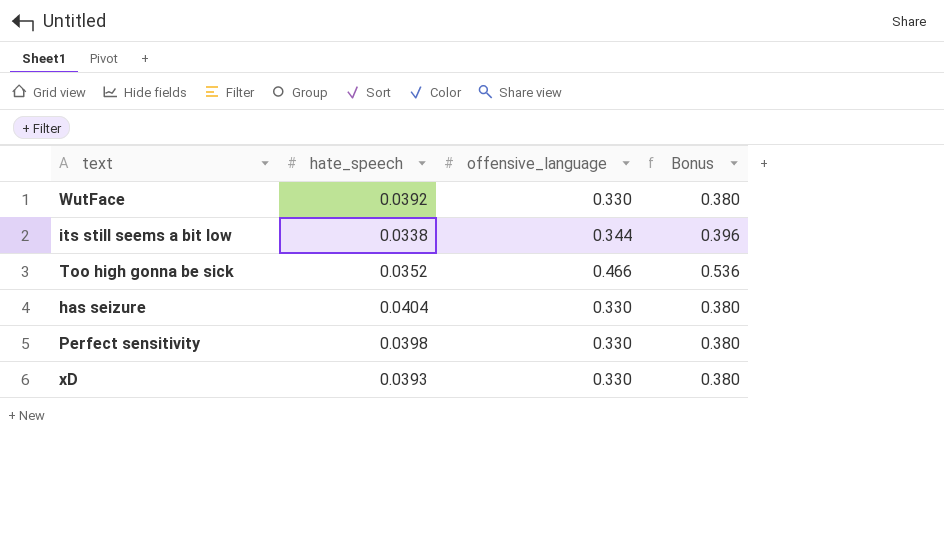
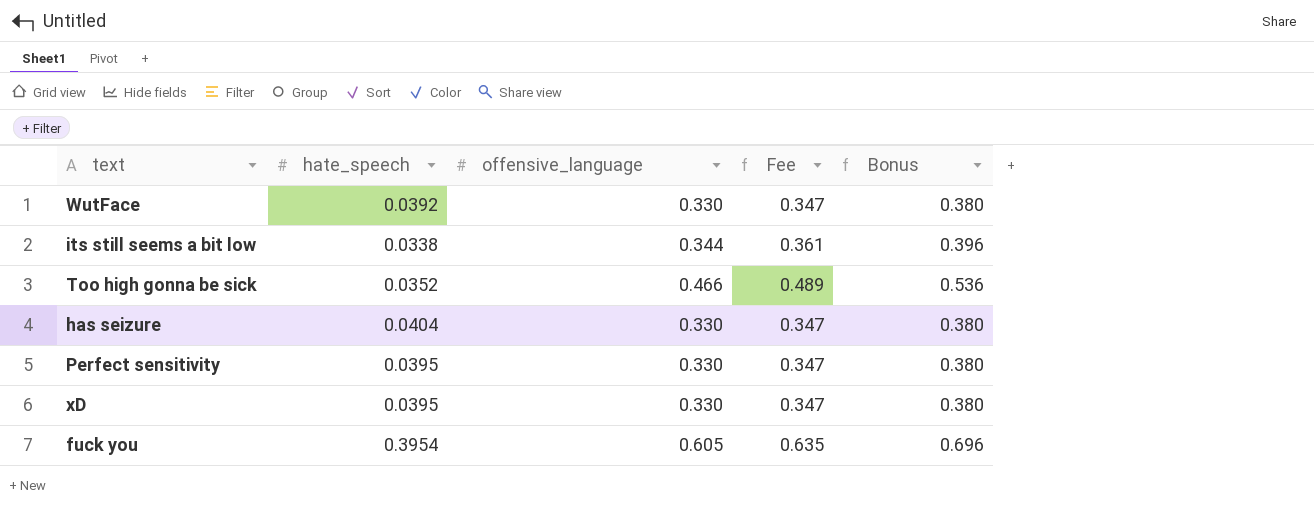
column Fee | formula: none -> [offensive_language] * 1.05
Perfect sensitivity | hate_speech: 0.0398 -> 0.0395
xD | hate_speech: 0.0393 -> 0.0395
row fuck you: none -> 0.3954 | 0.605 | 0.635 | 0.696

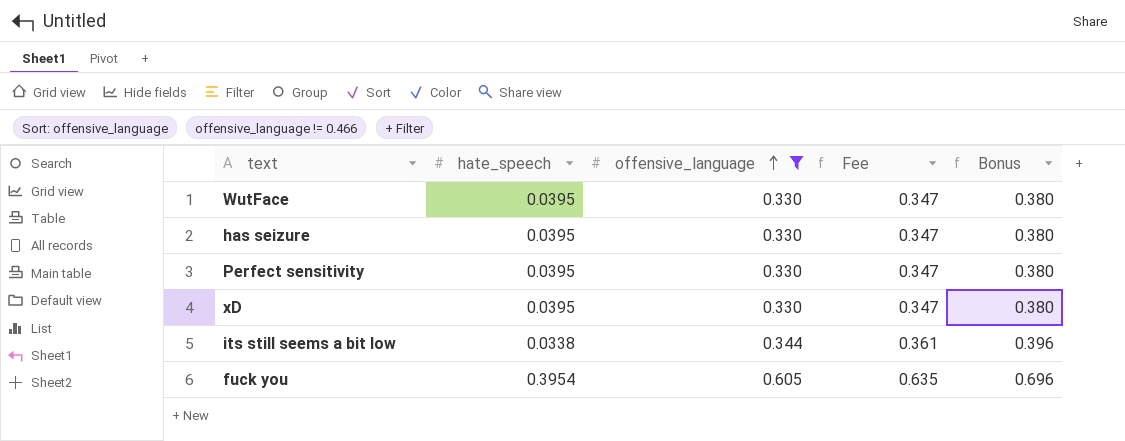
filter: none -> offensive_language != 0.466
row order: none -> offensive_language ascending
WutFace | hate_speech: 0.0392 -> 0.0395
has seizure | hate_speech: 0.0404 -> 0.0395

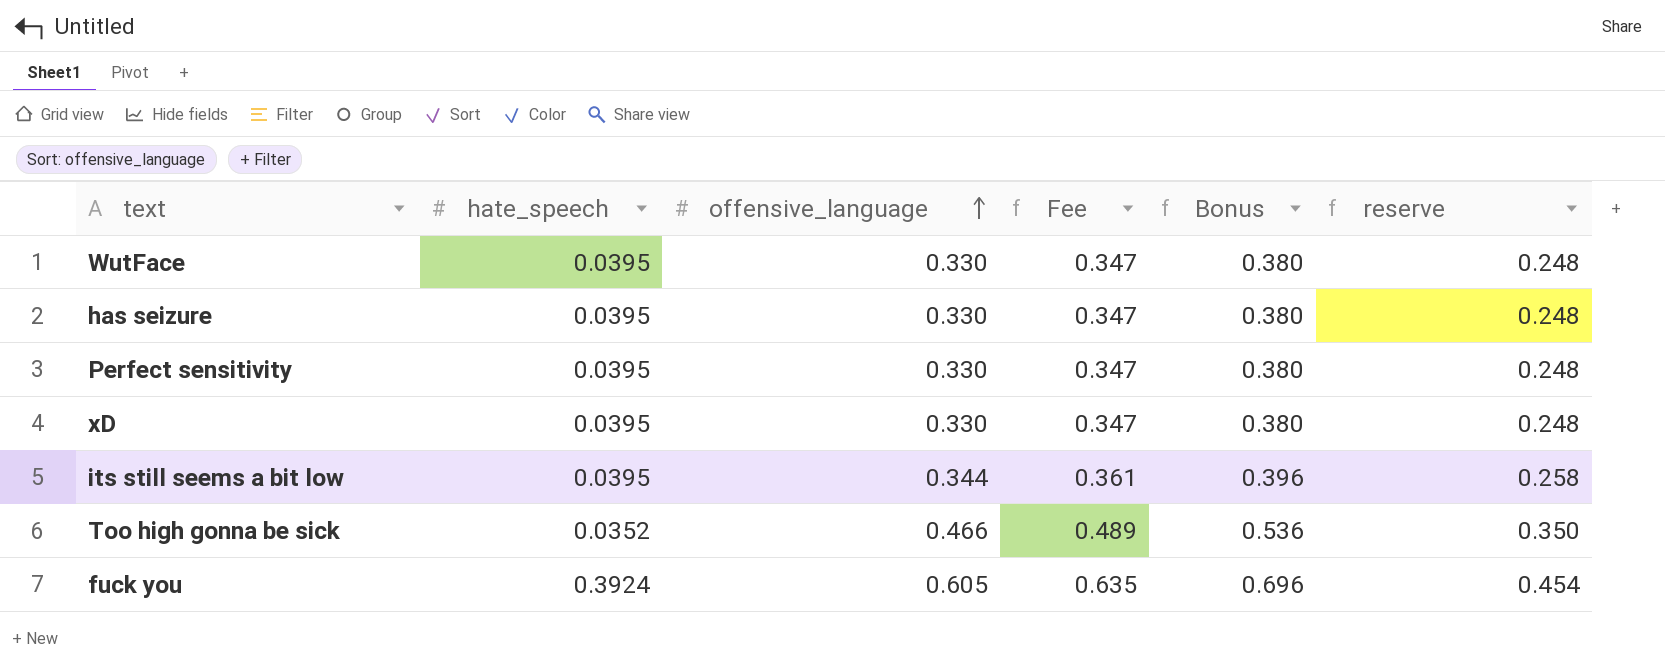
filter: offensive_language != 0.466 -> none
column reserve | formula: none -> [offensive_language] * 0.75
its still seems a bit low | hate_speech: 0.0338 -> 0.0395
fuck you | hate_speech: 0.3954 -> 0.3924

